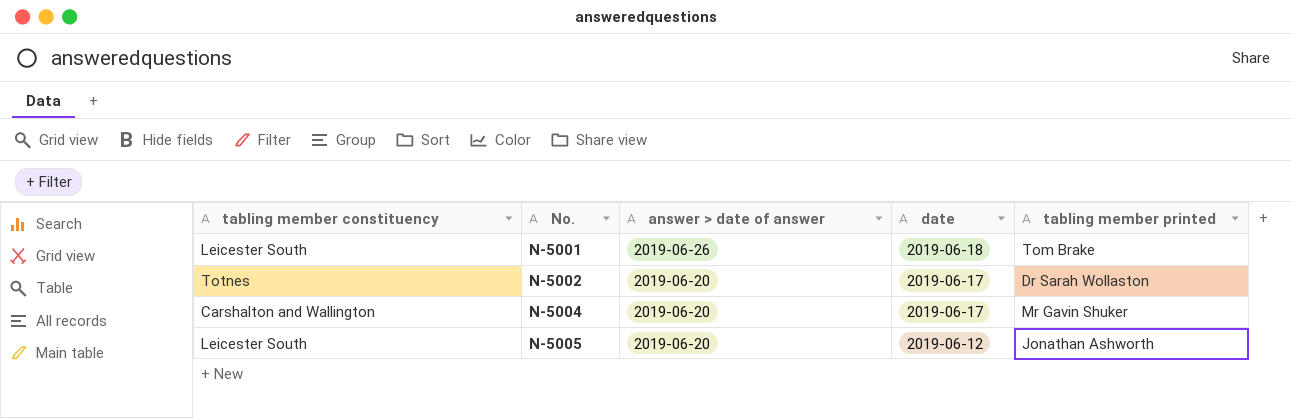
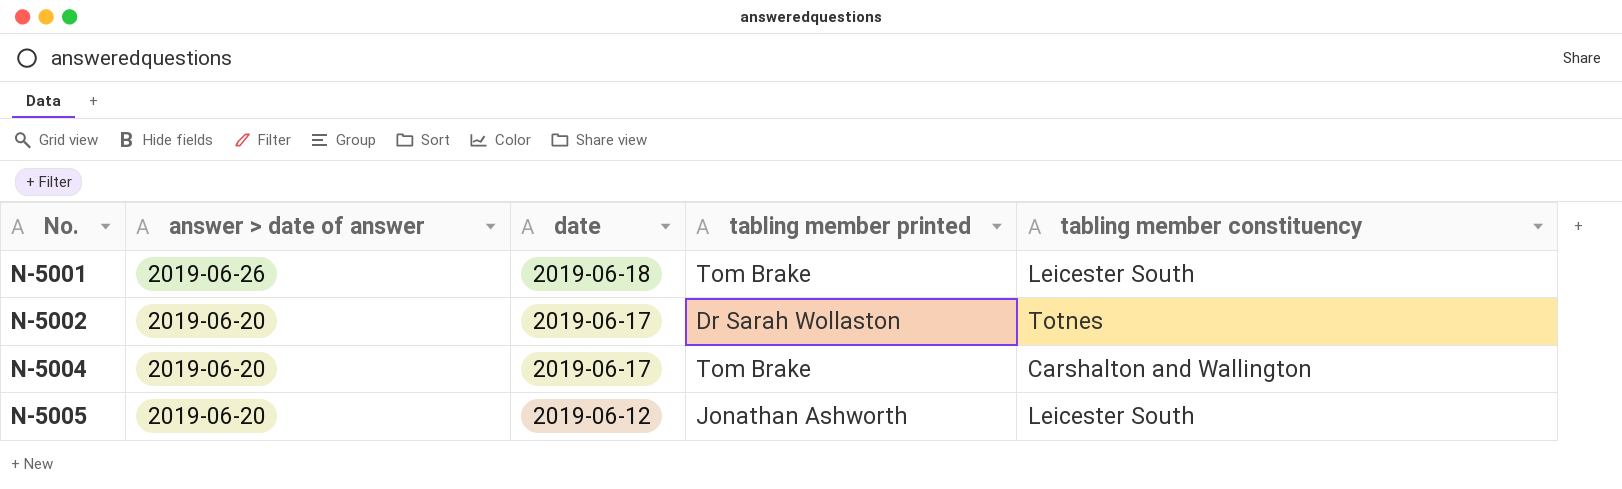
column tabling member constituency | position: 1 -> 5
N-5004 | tabling member printed: Mr Gavin Shuker -> Tom Brake

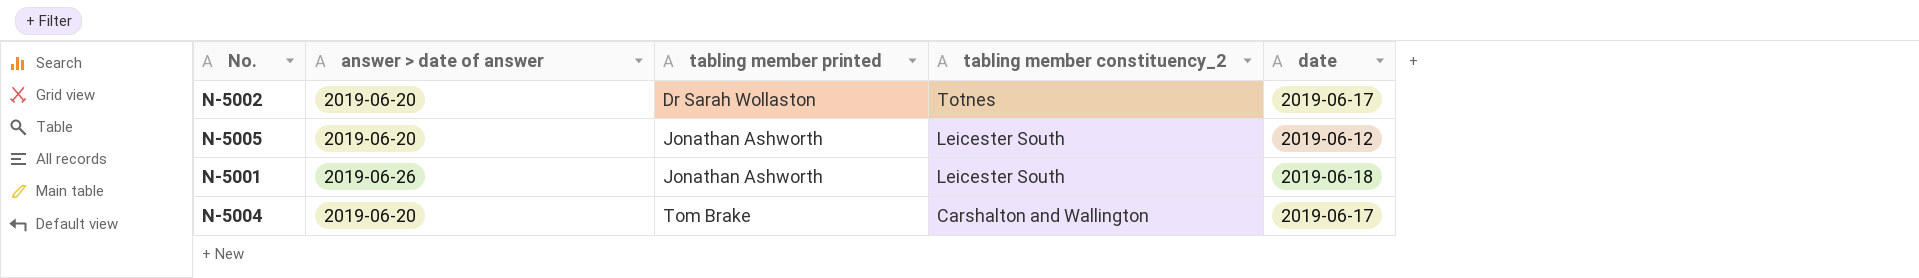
row order: No. ascending -> tabling member printed ascending
column name: tabling member constituency -> tabling member constituency_2
column date | position: 3 -> 5
N-5001 | tabling member printed: Tom Brake -> Jonathan Ashworth

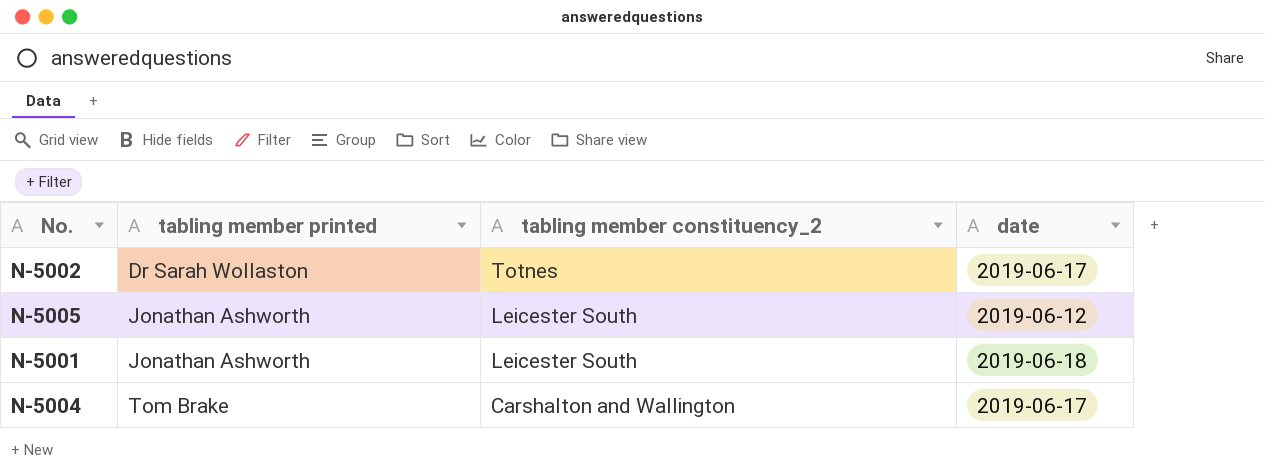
column answer > date of answer | position: 2 -> none

